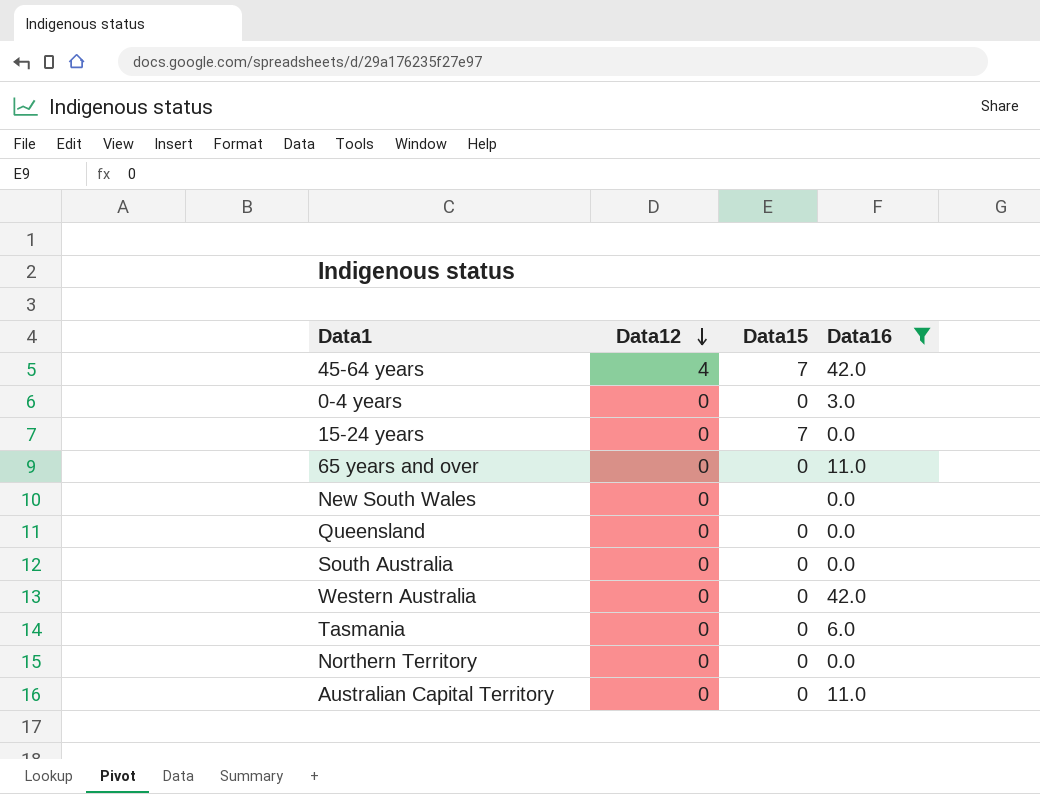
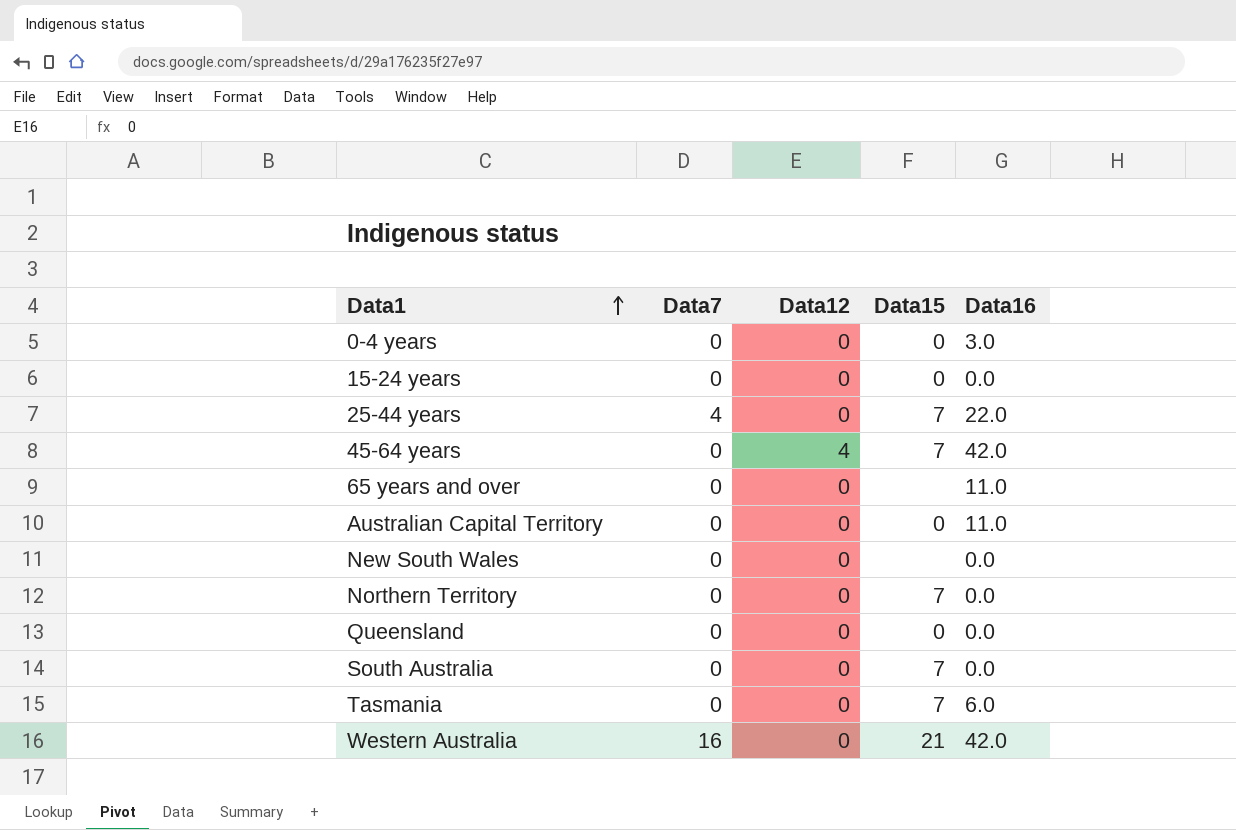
filter: Data16 != 22.0 -> none
row order: Data12 descending -> Data1 ascending
column Data7 | position: none -> 2
15-24 years | Data15: 7 -> 0
65 years and over | Data15: 0 -> none
Northern Territory | Data15: 0 -> 7
South Australia | Data15: 0 -> 7
Tasmania | Data15: 0 -> 7
Western Australia | Data15: 0 -> 21

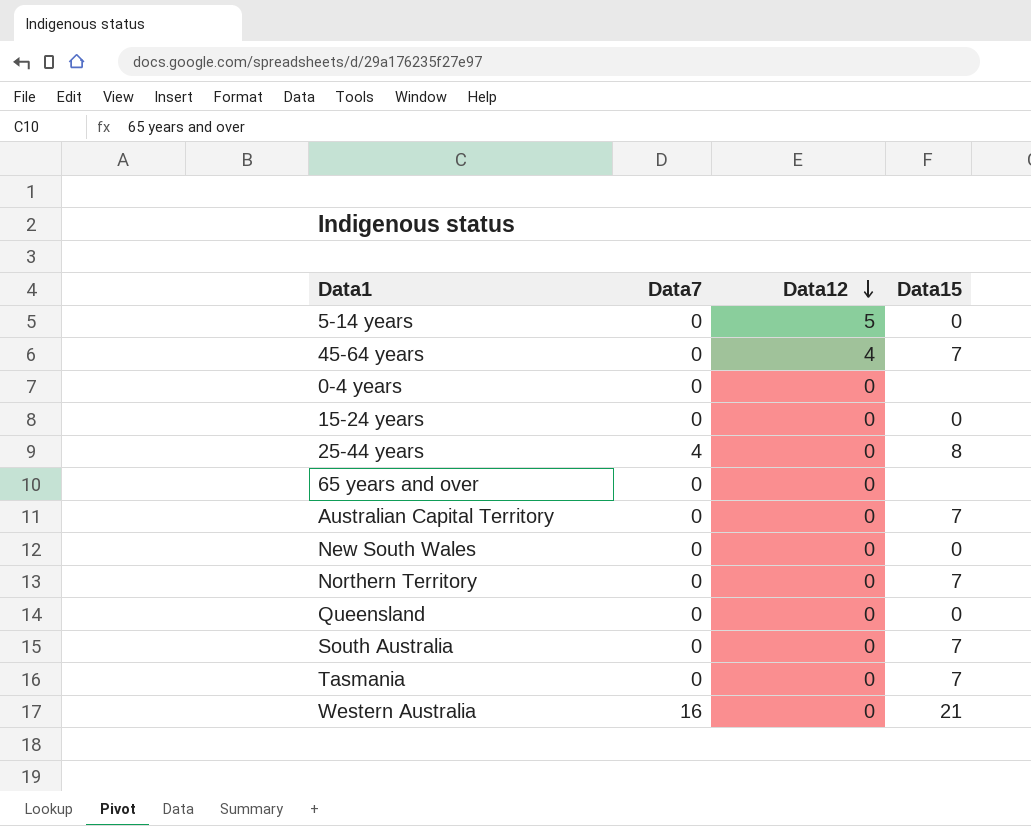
row order: Data1 ascending -> Data12 descending
column Data16 | position: 5 -> none
row 5-14 years: none -> 0 | 5 | 0
0-4 years | Data15: 0 -> none
25-44 years | Data15: 7 -> 8
Australian Capital Territory | Data15: 0 -> 7
New South Wales | Data15: none -> 0

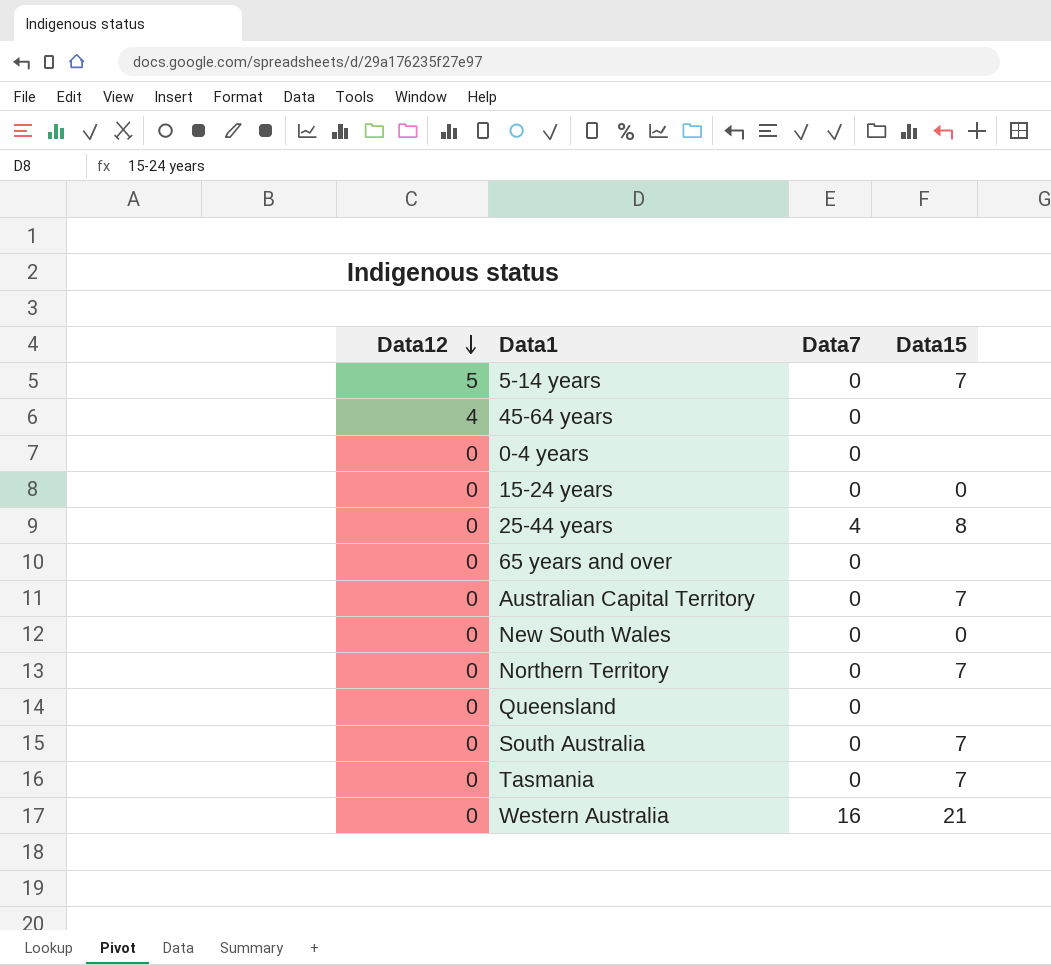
column Data12 | position: 3 -> 1
5-14 years | Data15: 0 -> 7
45-64 years | Data15: 7 -> none
Queensland | Data15: 0 -> none

